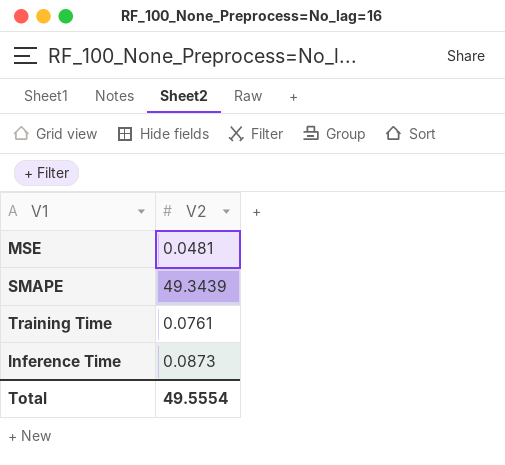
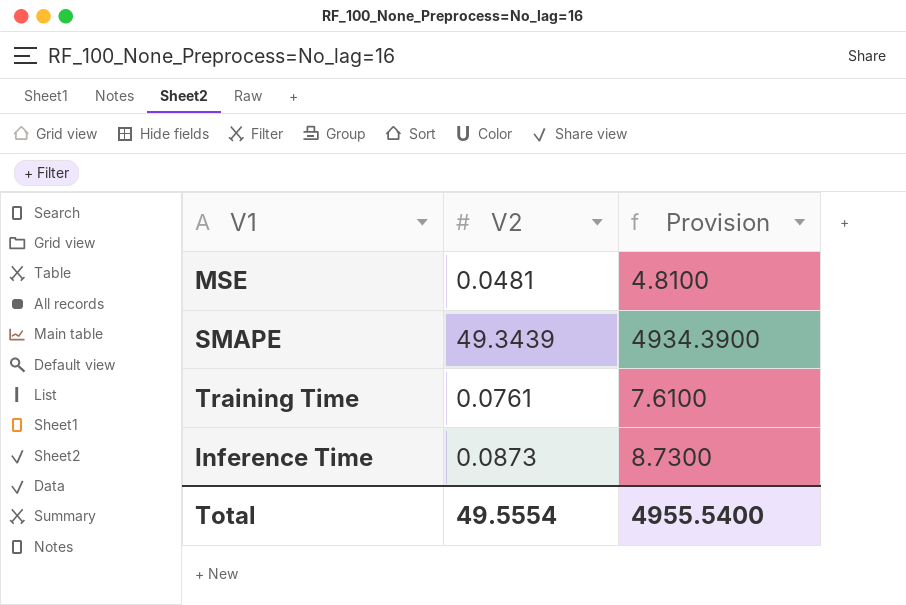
column Provision | formula: none -> [V2] * 100

